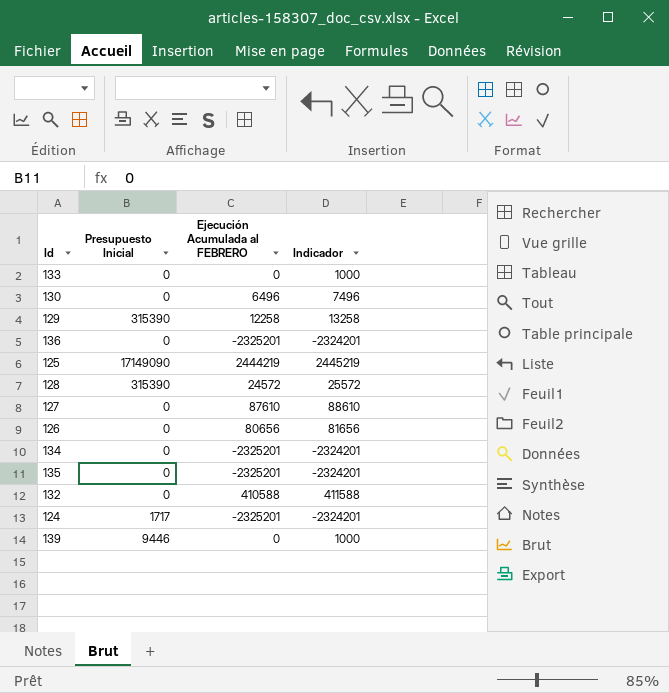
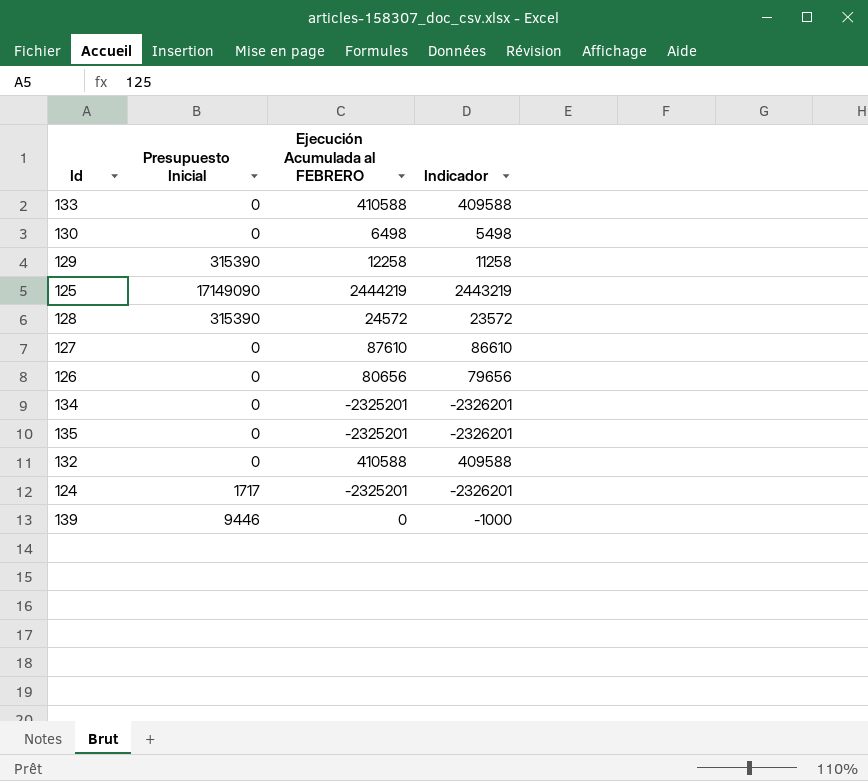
column Indicador | formula: [Ejecución Acumulada al FEBRERO] + 1000 -> [Ejecución Acumulada al FEBRERO] - 1000
row 136: 0 | -2325201 | -2324201 -> none
133 | Ejecución Acumulada al FEBRERO: 0 -> 410588
130 | Ejecución Acumulada al FEBRERO: 6496 -> 6498

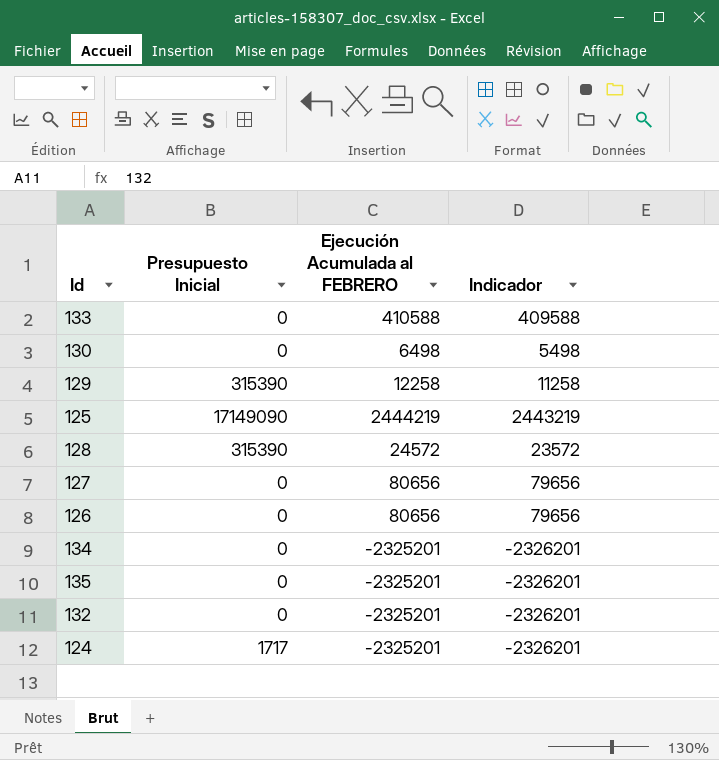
row 139: 9446 | 0 | -1000 -> none
127 | Ejecución Acumulada al FEBRERO: 87610 -> 80656
127 | Indicador: 86610 -> 79656
132 | Ejecución Acumulada al FEBRERO: 410588 -> -2325201
132 | Indicador: 409588 -> -2326201

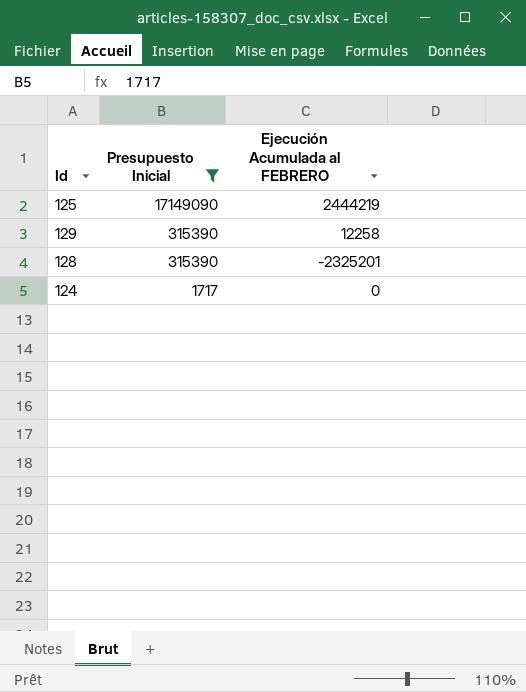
filter: none -> Presupuesto Inicial != 0
row order: none -> Presupuesto Inicial descending
column Indicador | formula: [Ejecución Acumulada al FEBRERO] - 1000 -> none
128 | Ejecución Acumulada al FEBRERO: 24572 -> -2325201
124 | Ejecución Acumulada al FEBRERO: -2325201 -> 0

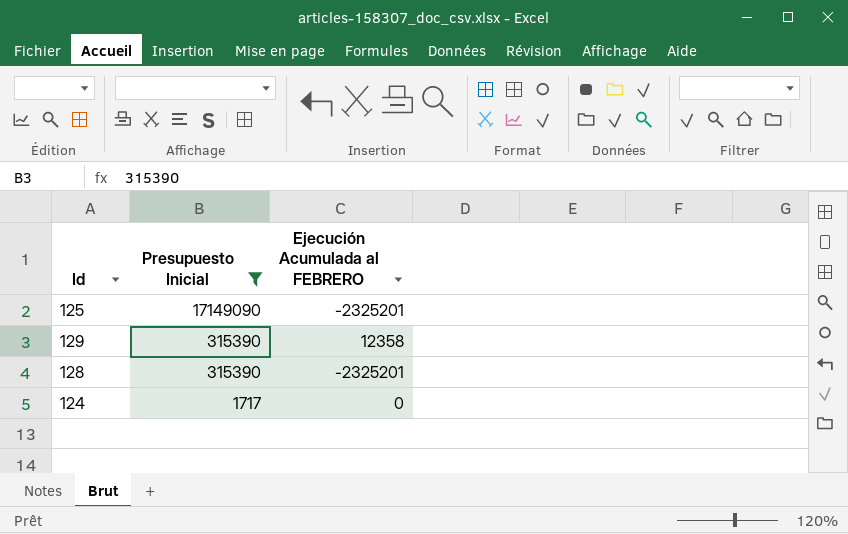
125 | Ejecución Acumulada al FEBRERO: 2444219 -> -2325201
129 | Ejecución Acumulada al FEBRERO: 12258 -> 12358

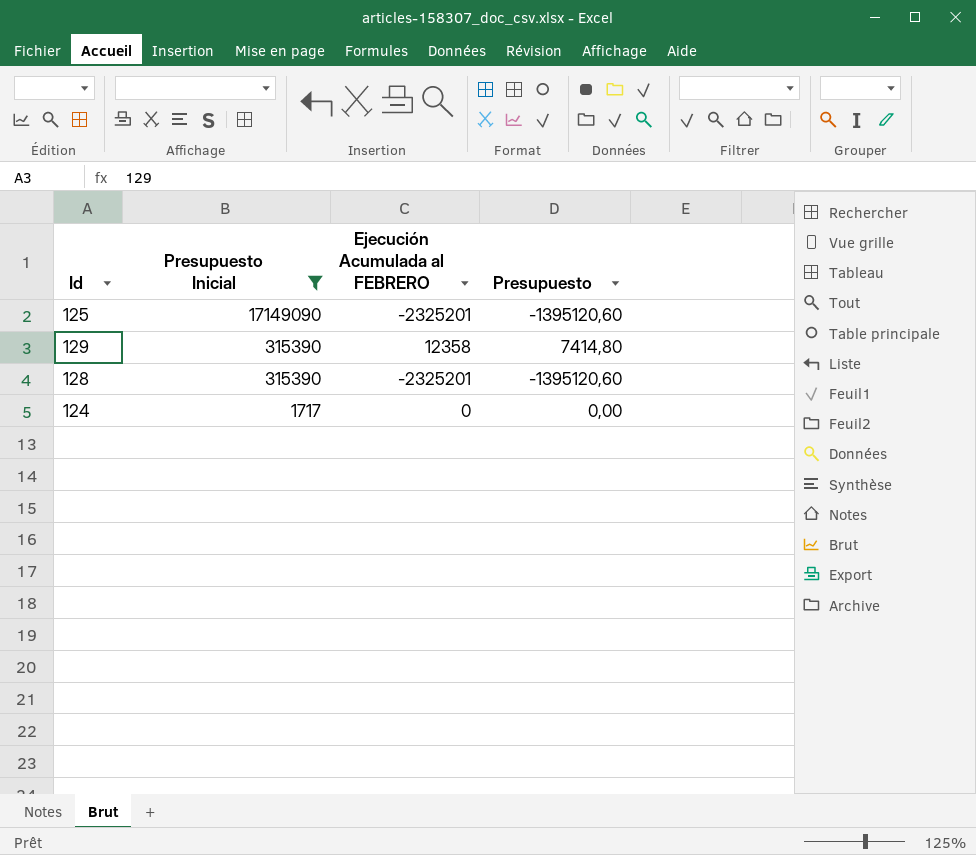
column Presupuesto | formula: none -> [Ejecución Acumulada al FEBRERO] * 0,6

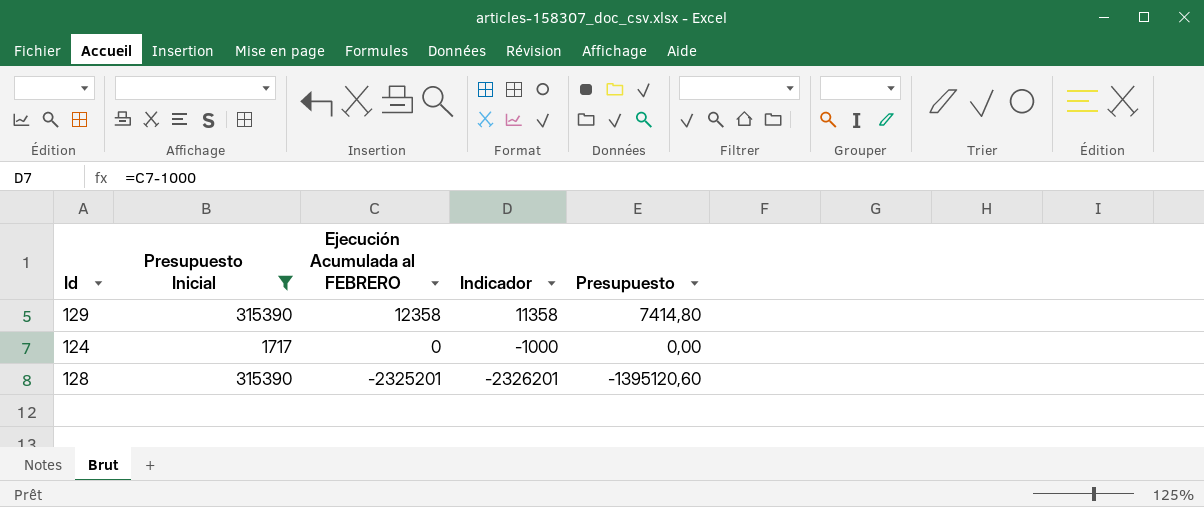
row order: Presupuesto Inicial descending -> Ejecución Acumulada al FEBRERO descending
column Indicador | formula: none -> [Ejecución Acumulada al FEBRERO] - 1000
row 125: 17149090 | -2325201 | -1395120,60 -> none

